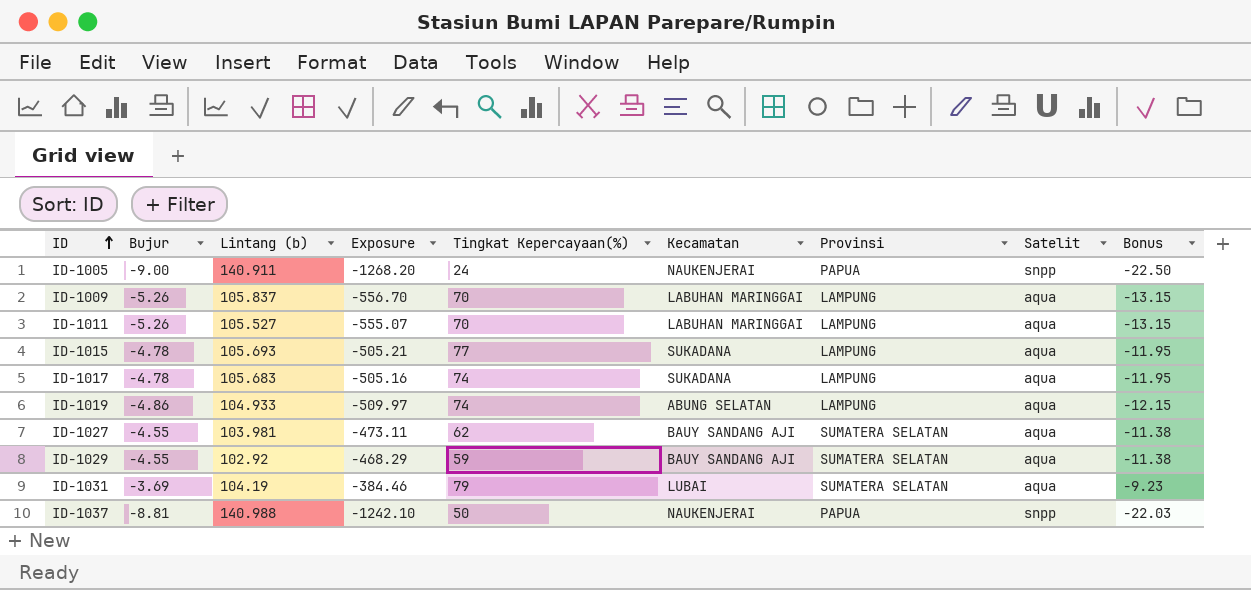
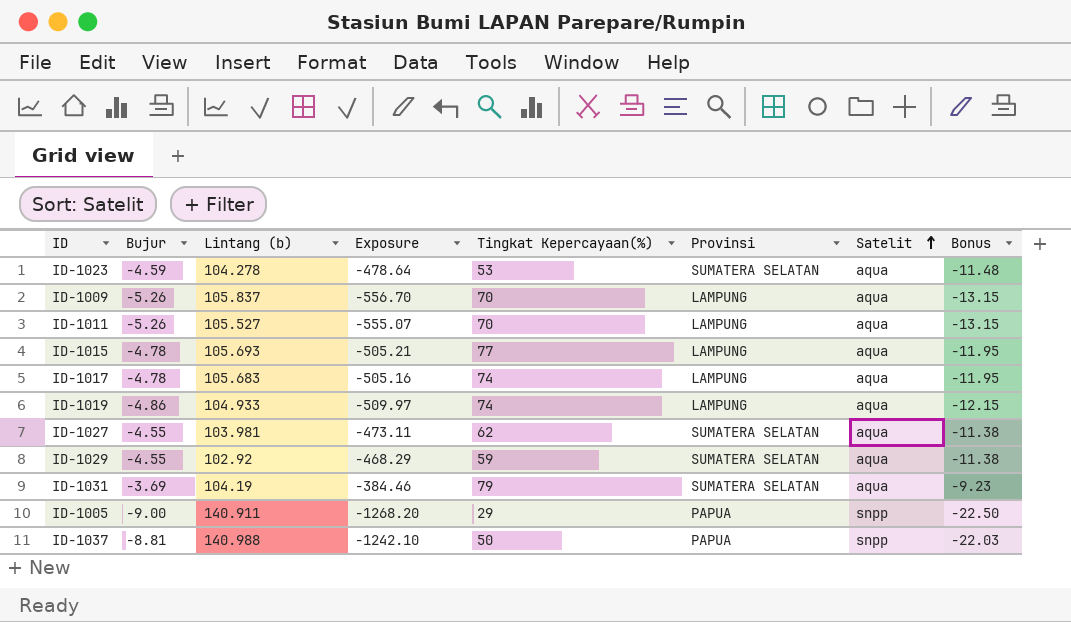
row order: ID ascending -> Satelit ascending
column Kecamatan | position: 6 -> none
row ID-1023: none -> -4.59 | 104.278 | -478.64 | 53 | SUMATERA SELATAN | aqua | -11.48
ID-1005 | Tingkat Kepercayaan(%): 24 -> 29

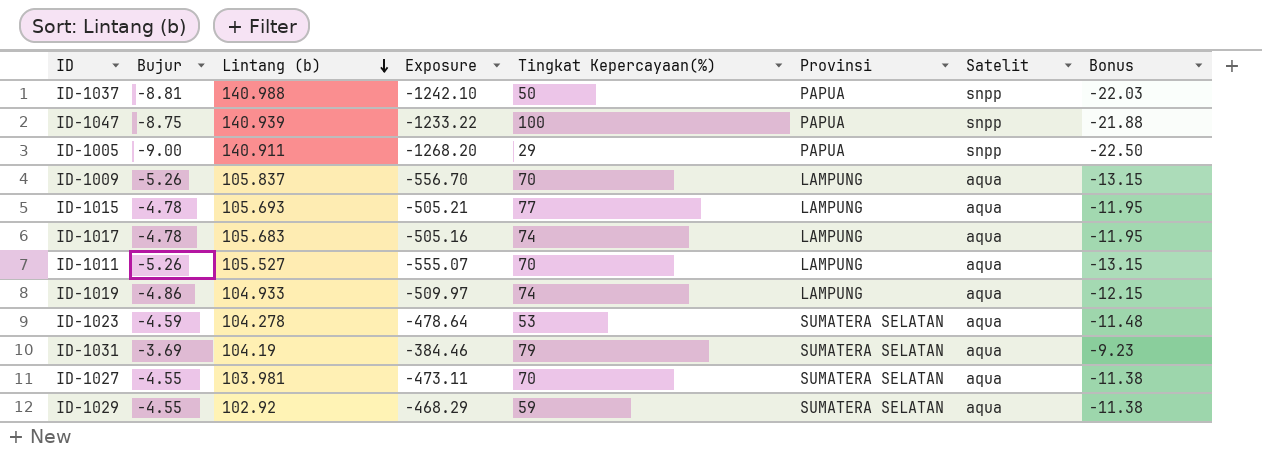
row order: Satelit ascending -> Lintang (b) descending
row ID-1047: none -> -8.75 | 140.939 | -1233.22 | 100 | PAPUA | snpp | -21.88
ID-1027 | Tingkat Kepercayaan(%): 62 -> 70

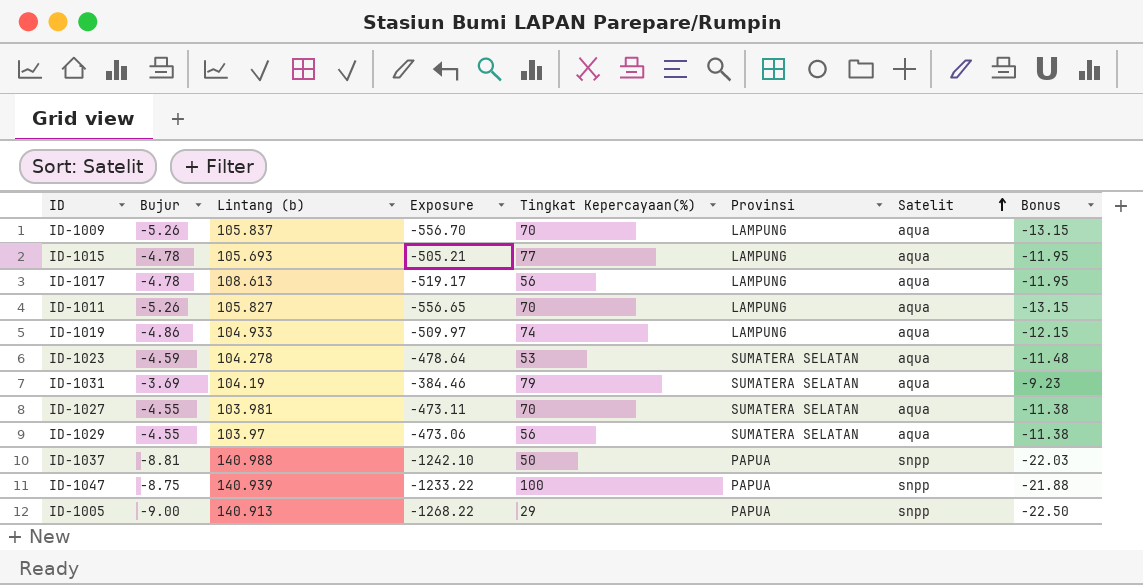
row order: Lintang (b) descending -> Satelit ascending
ID-1017 | Lintang (b): 105.683 -> 108.613
ID-1017 | Exposure: -505.16 -> -519.17
ID-1017 | Tingkat Kepercayaan(%): 74 -> 56
ID-1011 | Lintang (b): 105.527 -> 105.827
ID-1011 | Exposure: -555.07 -> -556.65
ID-1029 | Lintang (b): 102.92 -> 103.97
ID-1029 | Exposure: -468.29 -> -473.06
ID-1029 | Tingkat Kepercayaan(%): 59 -> 56
ID-1005 | Lintang (b): 140.911 -> 140.913
ID-1005 | Exposure: -1268.20 -> -1268.22

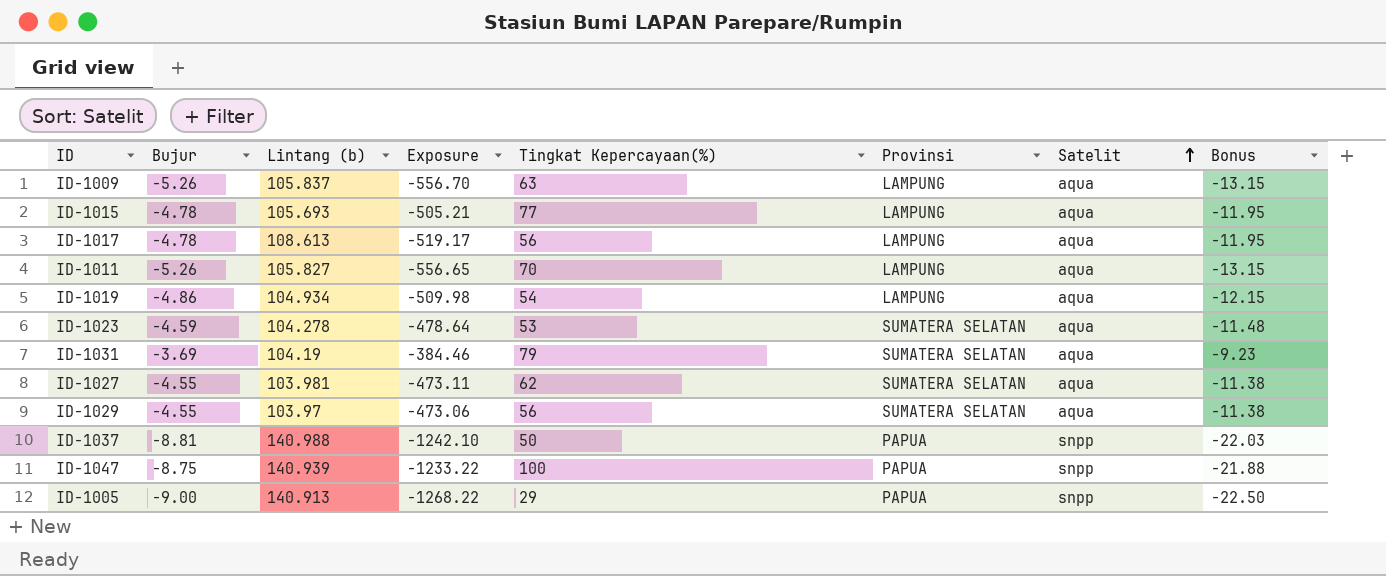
ID-1009 | Tingkat Kepercayaan(%): 70 -> 63
ID-1019 | Lintang (b): 104.933 -> 104.934
ID-1019 | Exposure: -509.97 -> -509.98
ID-1019 | Tingkat Kepercayaan(%): 74 -> 54
ID-1027 | Tingkat Kepercayaan(%): 70 -> 62

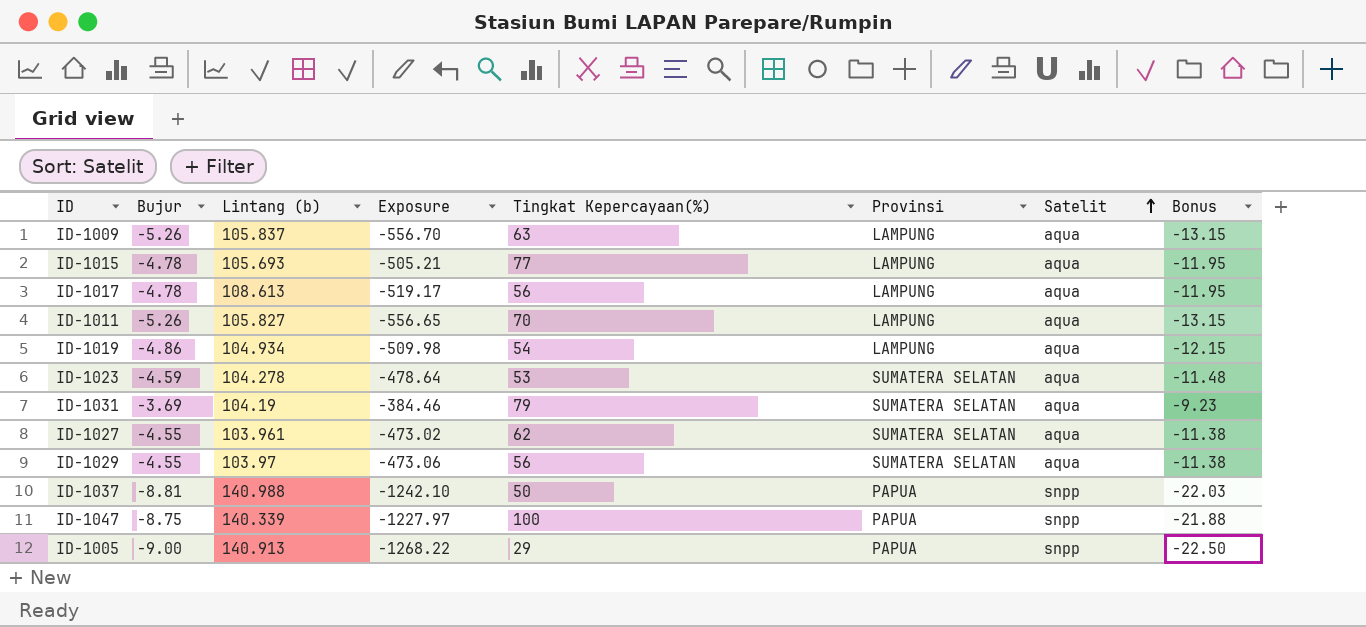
ID-1027 | Lintang (b): 103.981 -> 103.961
ID-1027 | Exposure: -473.11 -> -473.02
ID-1047 | Lintang (b): 140.939 -> 140.339
ID-1047 | Exposure: -1233.22 -> -1227.97

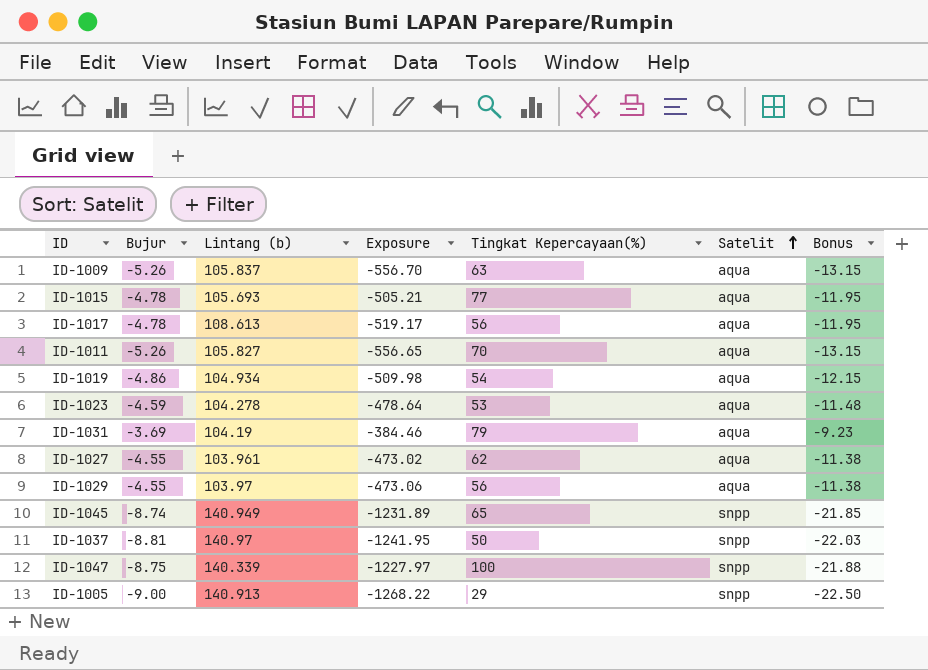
column Provinsi | position: 6 -> none
row ID-1045: none -> -8.74 | 140.949 | -1231.89 | 65 | snpp | -21.85
ID-1037 | Lintang (b): 140.988 -> 140.97
ID-1037 | Exposure: -1242.10 -> -1241.95

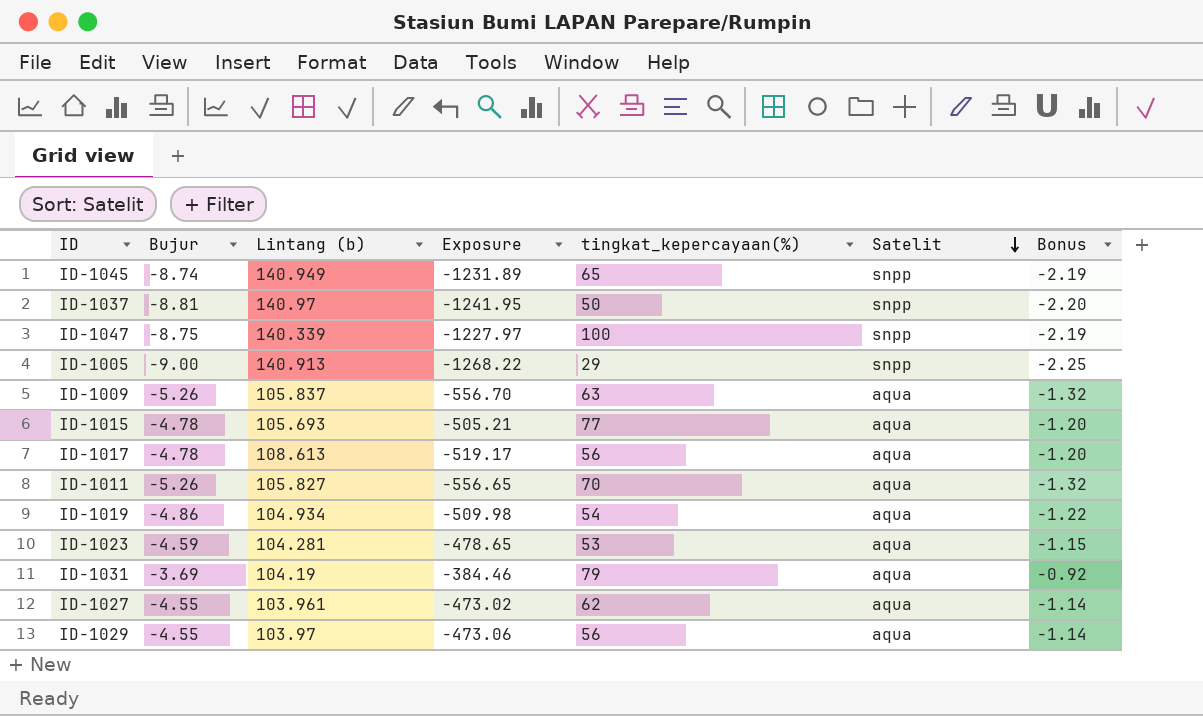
row order: Satelit ascending -> Satelit descending
column name: Tingkat Kepercayaan(%) -> tingkat_kepercayaan(%)
column Bonus | formula: [Bujur] * 2.5 -> [Bujur] * 0.25
ID-1023 | Lintang (b): 104.278 -> 104.281
ID-1023 | Exposure: -478.64 -> -478.65

